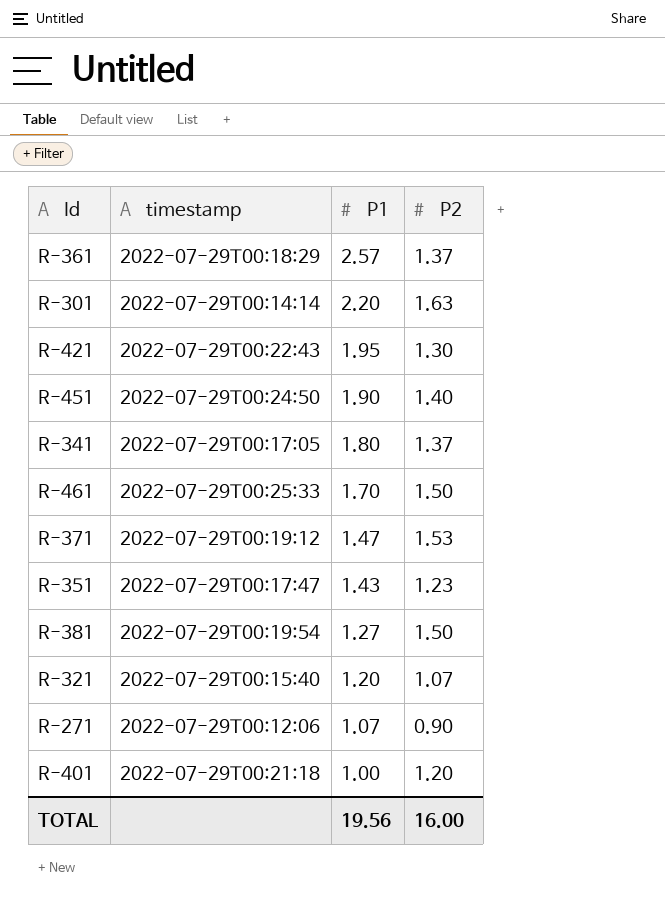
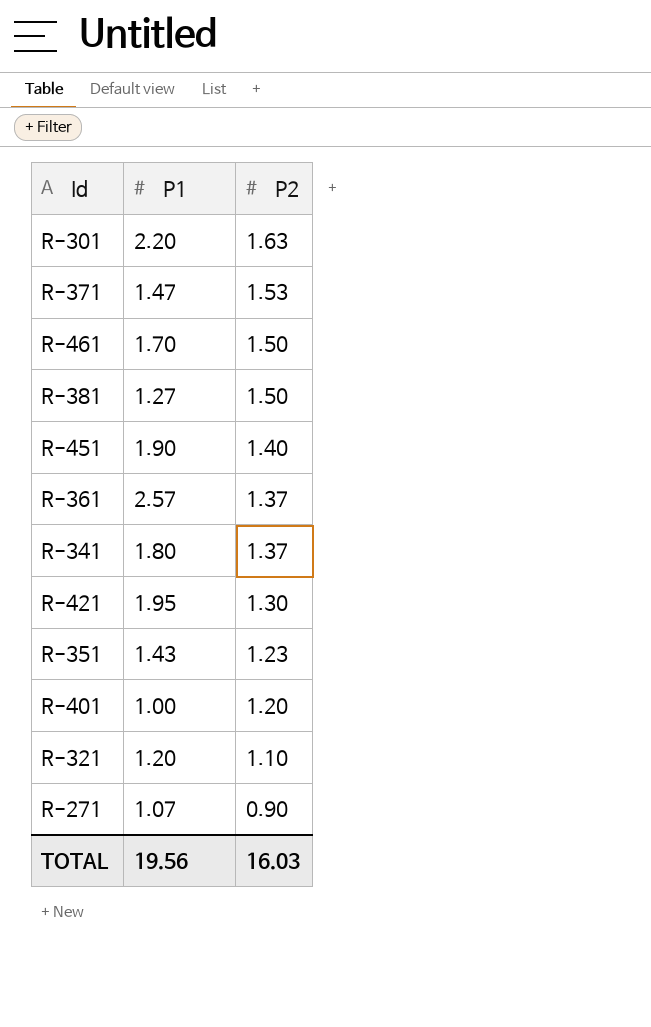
row order: P1 descending -> P2 descending
column timestamp | position: 2 -> none
R-321 | P2: 1.07 -> 1.10
TOTAL | P2: 16.00 -> 16.03

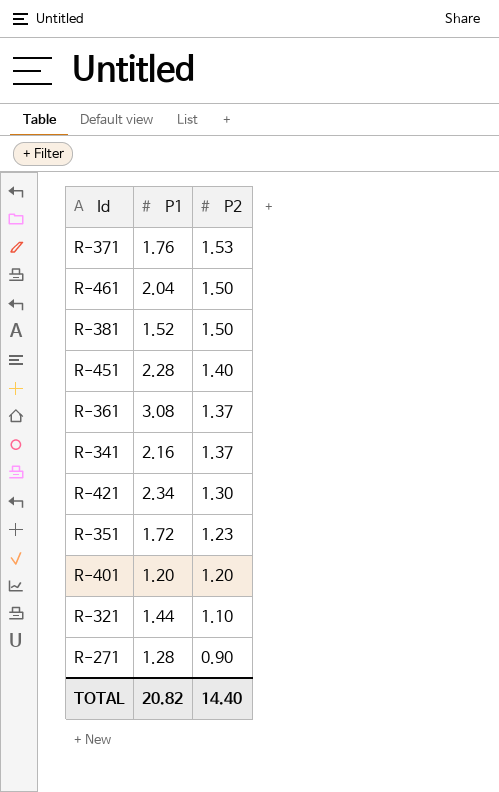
row R-301: 2.20 | 1.63 -> none
R-371 | P1: 1.47 -> 1.76
R-461 | P1: 1.70 -> 2.04
R-381 | P1: 1.27 -> 1.52
R-451 | P1: 1.90 -> 2.28
R-361 | P1: 2.57 -> 3.08
R-341 | P1: 1.80 -> 2.16
R-421 | P1: 1.95 -> 2.34
R-351 | P1: 1.43 -> 1.72
R-401 | P1: 1.00 -> 1.20
R-321 | P1: 1.20 -> 1.44
R-271 | P1: 1.07 -> 1.28
TOTAL | P1: 19.56 -> 20.82
TOTAL | P2: 16.03 -> 14.40

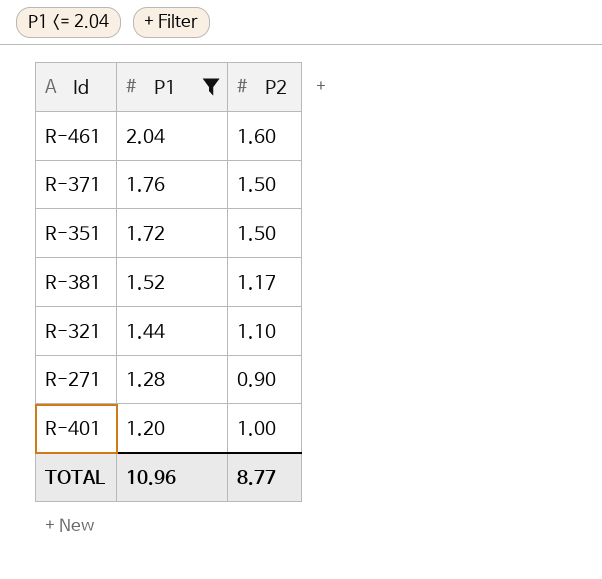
filter: none -> P1 <= 2.04
row order: P2 descending -> P1 descending
R-461 | P2: 1.50 -> 1.60
R-371 | P2: 1.53 -> 1.50
R-351 | P2: 1.23 -> 1.50
R-381 | P2: 1.50 -> 1.17
R-401 | P2: 1.20 -> 1.00
TOTAL | P1: 20.82 -> 10.96
TOTAL | P2: 14.40 -> 8.77

